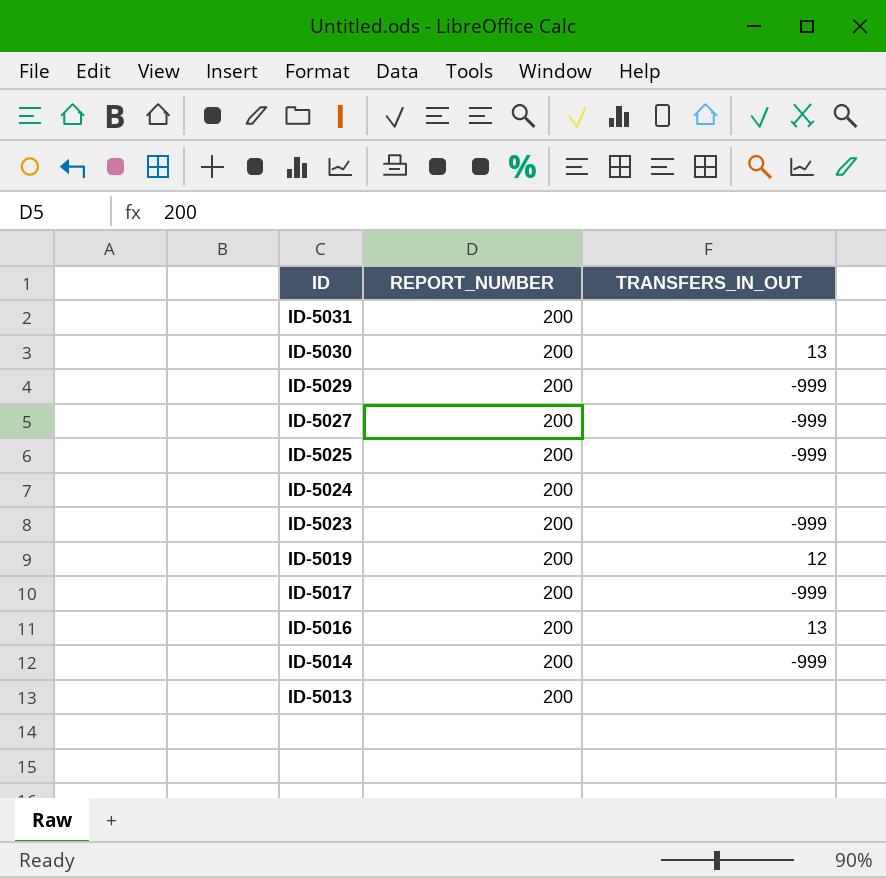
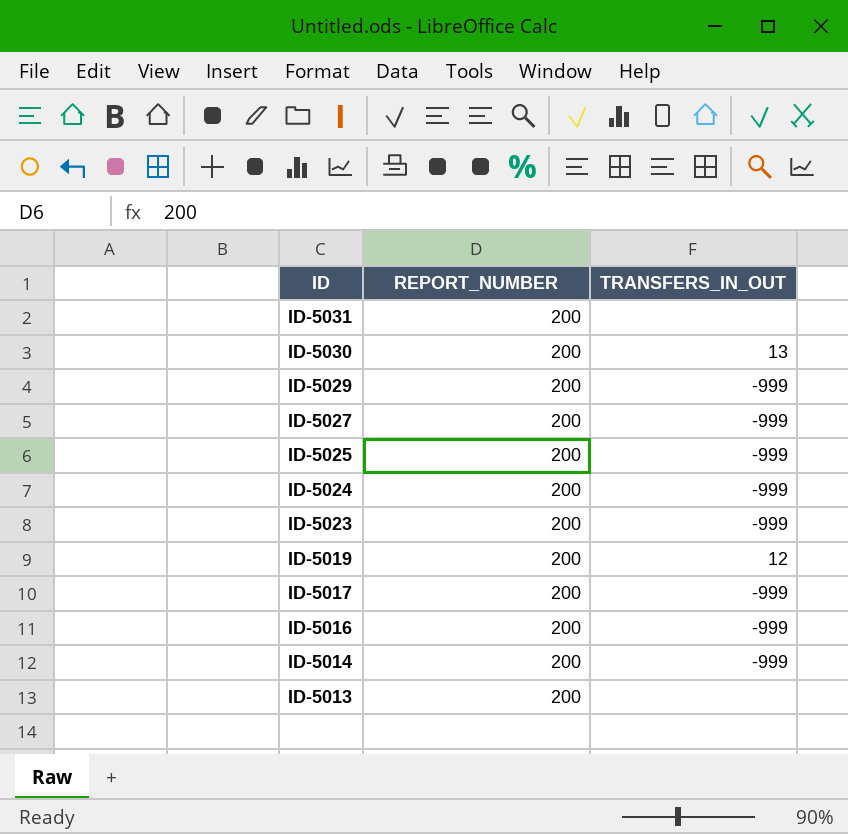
ID-5024 | TRANSFERS_IN_OUT: none -> -999
ID-5016 | TRANSFERS_IN_OUT: 13 -> -999

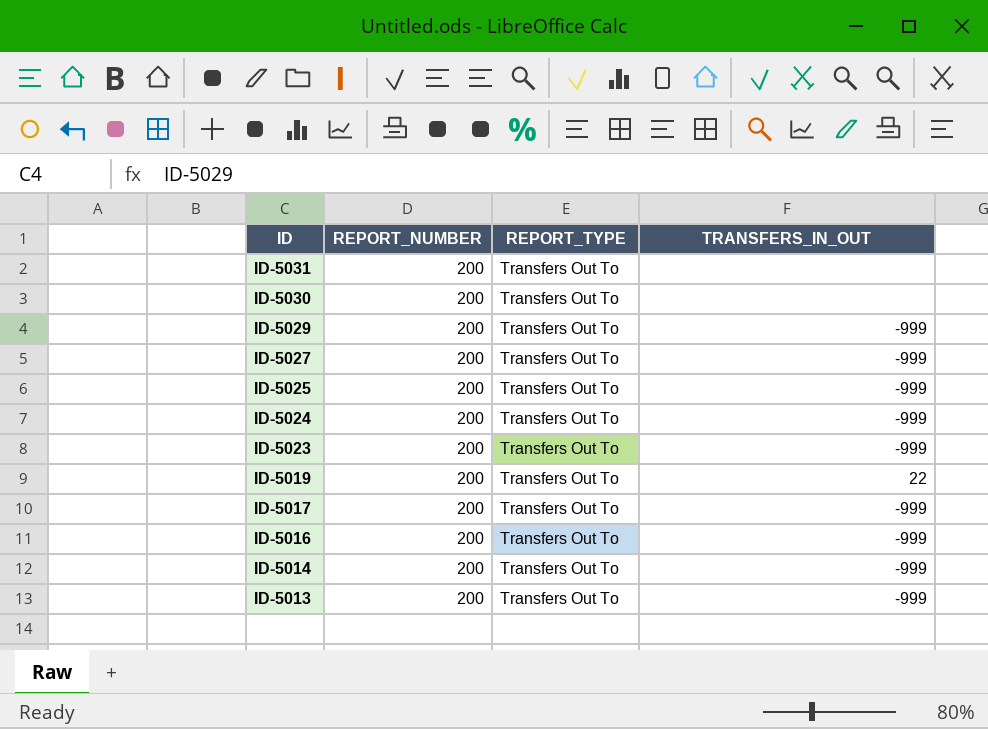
column REPORT_TYPE | position: none -> 3
ID-5030 | TRANSFERS_IN_OUT: 13 -> none
ID-5019 | TRANSFERS_IN_OUT: 12 -> 22
ID-5013 | TRANSFERS_IN_OUT: none -> -999

